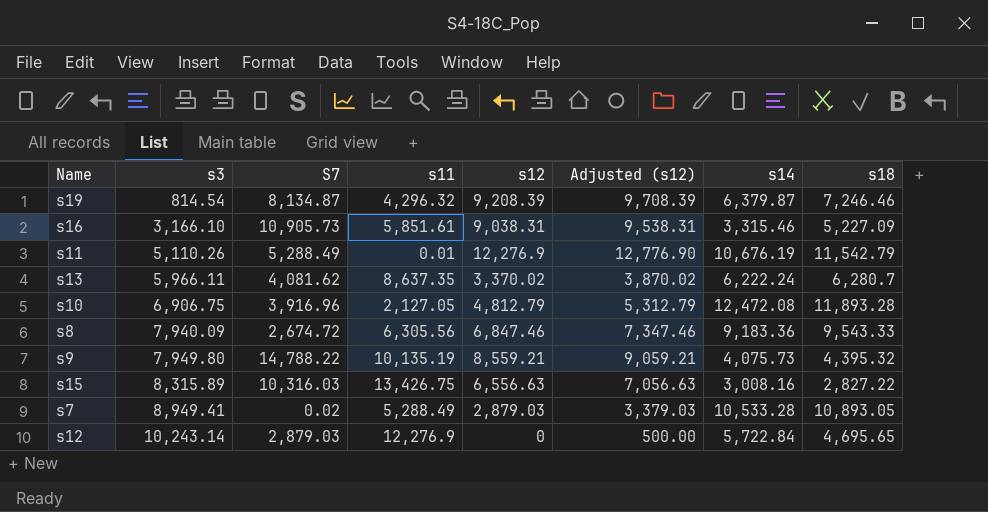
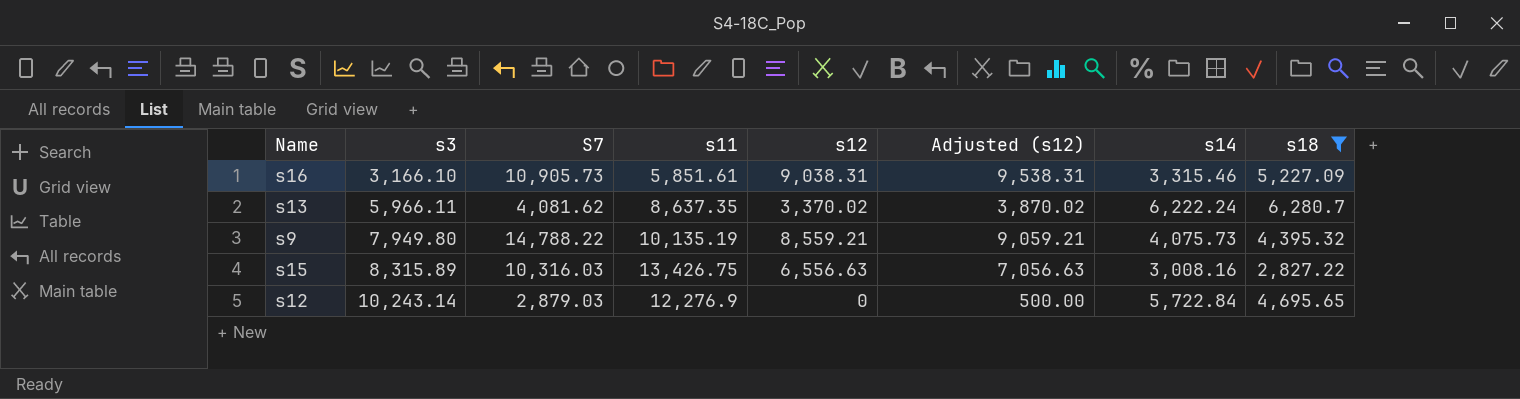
filter: none -> s18 <= 6,280.7

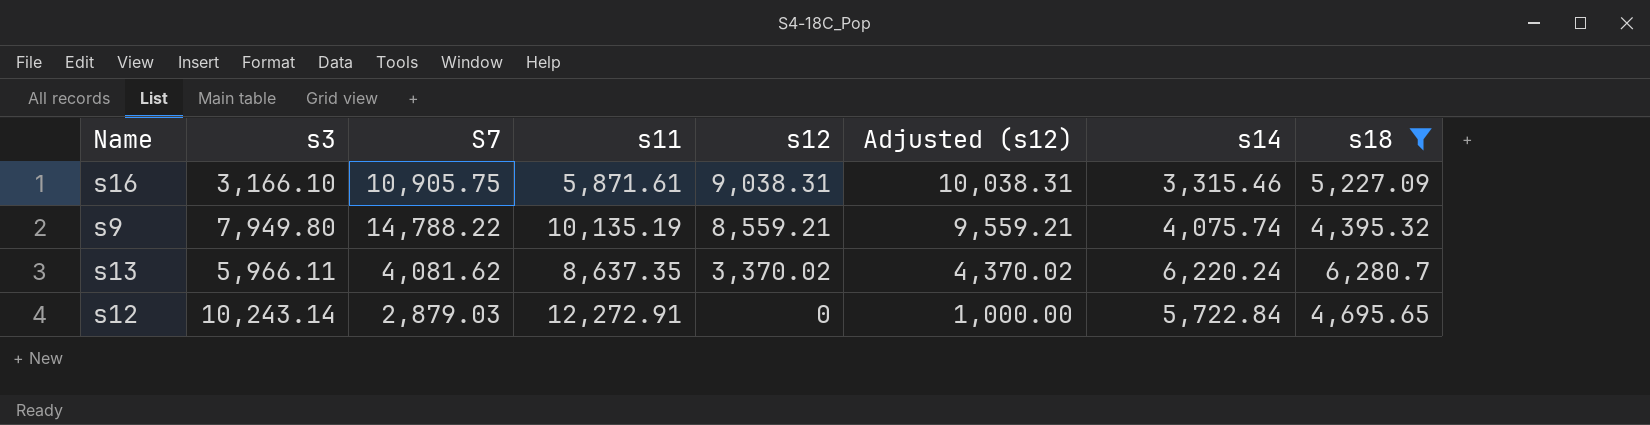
row order: s3 ascending -> s12 descending
column Adjusted (s12) | formula: [s12] + 500 -> [s12] + 1000
row s15: 8,315.89 | 10,316.03 | 13,426.75 | 6,556.63 | 7,056.63 | 3,008.16 | 2,827.22 -> none
s16 | S7: 10,905.73 -> 10,905.75
s16 | s11: 5,851.61 -> 5,871.61
s9 | s14: 4,075.73 -> 4,075.74
s13 | s14: 6,222.24 -> 6,220.24
s12 | s11: 12,276.9 -> 12,272.91

